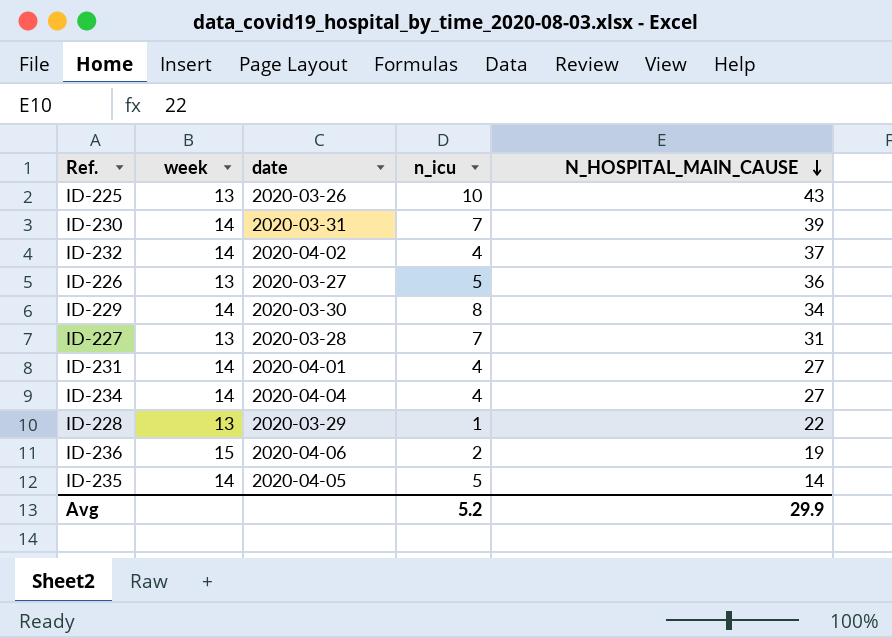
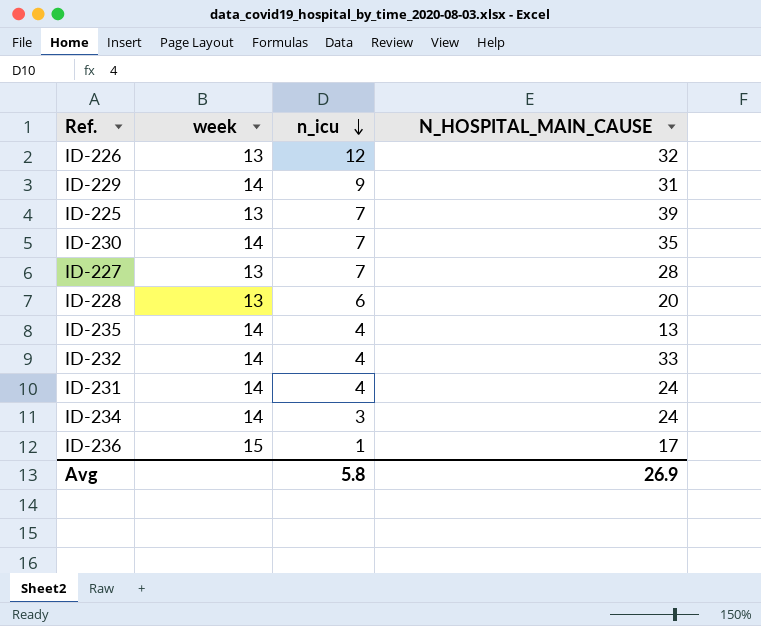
row order: N_HOSPITAL_MAIN_CAUSE descending -> n_icu descending
column date | position: 3 -> none
ID-226 | n_icu: 5 -> 12
ID-226 | N_HOSPITAL_MAIN_CAUSE: 36 -> 32
ID-229 | n_icu: 8 -> 9
ID-229 | N_HOSPITAL_MAIN_CAUSE: 34 -> 31
ID-225 | n_icu: 10 -> 7
ID-225 | N_HOSPITAL_MAIN_CAUSE: 43 -> 39
ID-230 | N_HOSPITAL_MAIN_CAUSE: 39 -> 35
ID-227 | N_HOSPITAL_MAIN_CAUSE: 31 -> 28
ID-228 | n_icu: 1 -> 6
ID-228 | N_HOSPITAL_MAIN_CAUSE: 22 -> 20
ID-235 | n_icu: 5 -> 4
ID-235 | N_HOSPITAL_MAIN_CAUSE: 14 -> 13
ID-232 | N_HOSPITAL_MAIN_CAUSE: 37 -> 33
ID-231 | N_HOSPITAL_MAIN_CAUSE: 27 -> 24
ID-234 | n_icu: 4 -> 3
ID-234 | N_HOSPITAL_MAIN_CAUSE: 27 -> 24
ID-236 | n_icu: 2 -> 1
ID-236 | N_HOSPITAL_MAIN_CAUSE: 19 -> 17
Avg | n_icu: 5.2 -> 5.8
Avg | N_HOSPITAL_MAIN_CAUSE: 29.9 -> 26.9

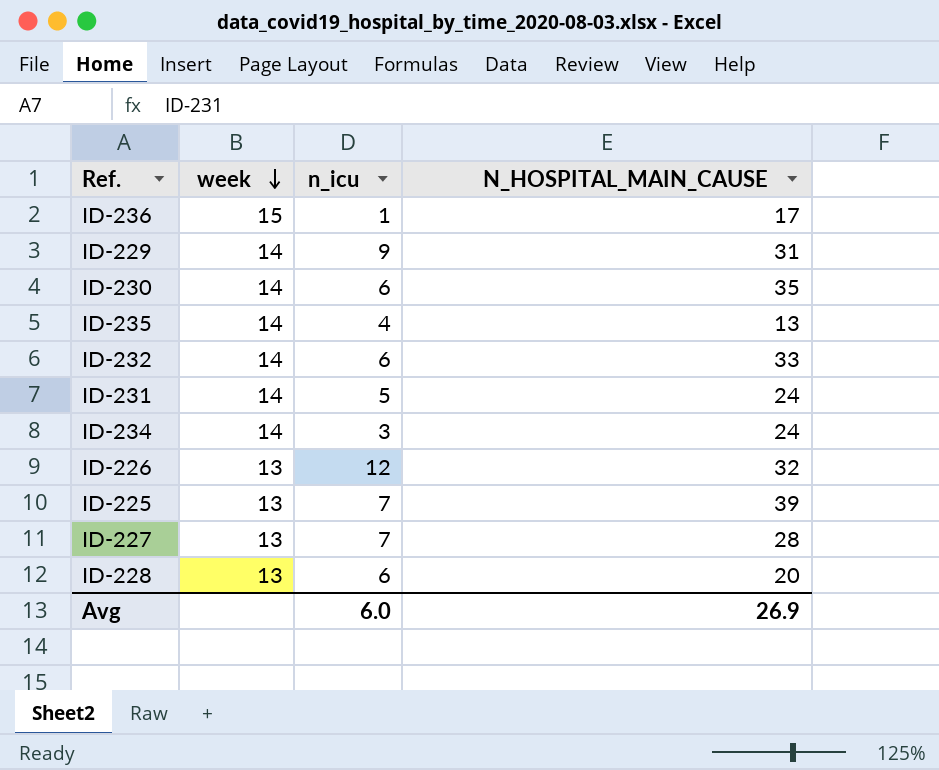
row order: n_icu descending -> week descending
ID-230 | n_icu: 7 -> 6
ID-232 | n_icu: 4 -> 6
ID-231 | n_icu: 4 -> 5
Avg | n_icu: 5.8 -> 6.0

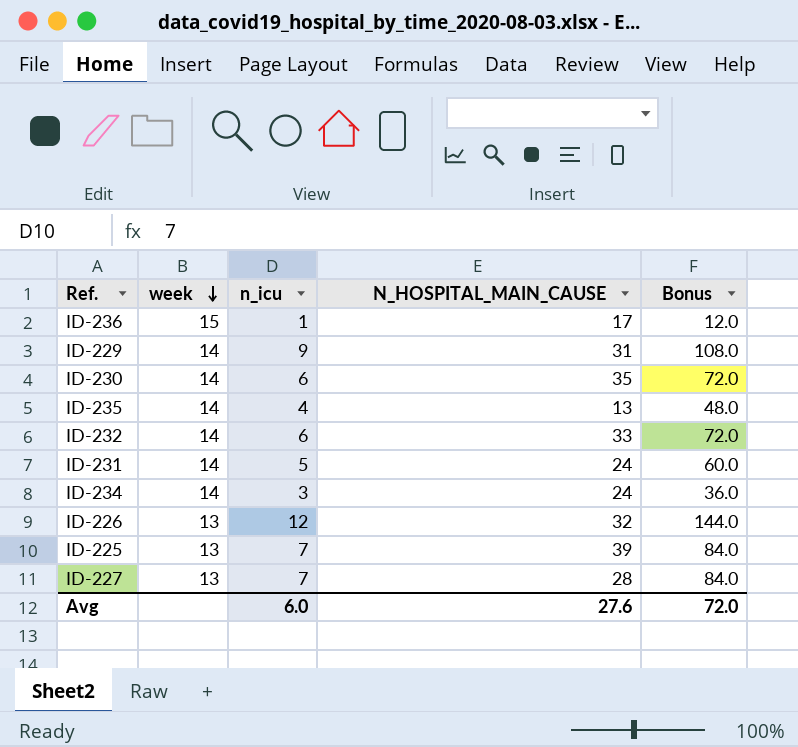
column Bonus | formula: none -> [n_icu] * 12
row ID-228: 13 | 6 | 20 -> none
Avg | N_HOSPITAL_MAIN_CAUSE: 26.9 -> 27.6

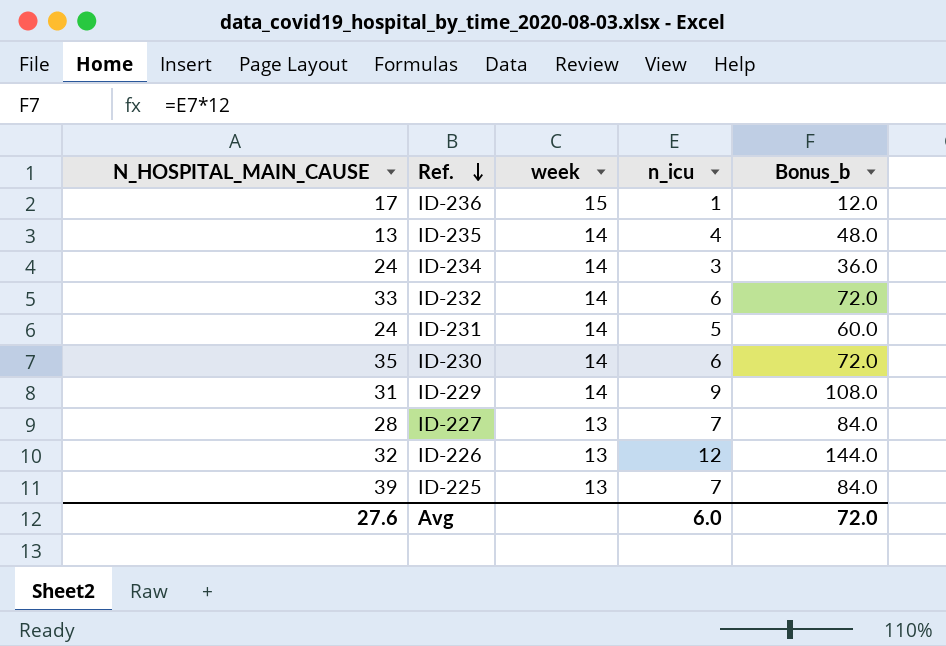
row order: week descending -> Ref. descending
column N_HOSPITAL_MAIN_CAUSE | position: 4 -> 1
column name: Bonus -> Bonus_b

